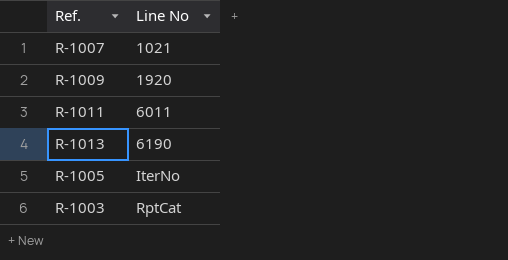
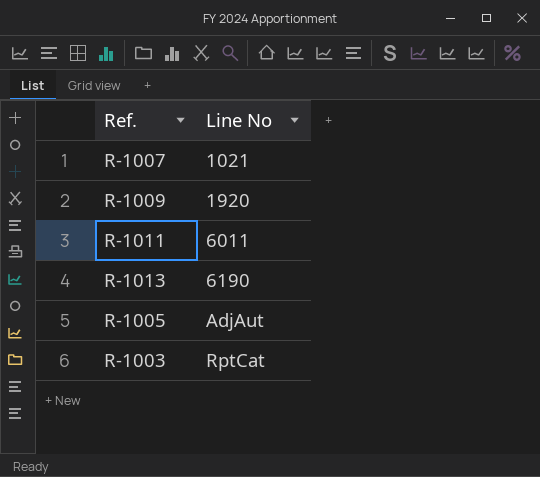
R-1005 | Line No: IterNo -> AdjAut

